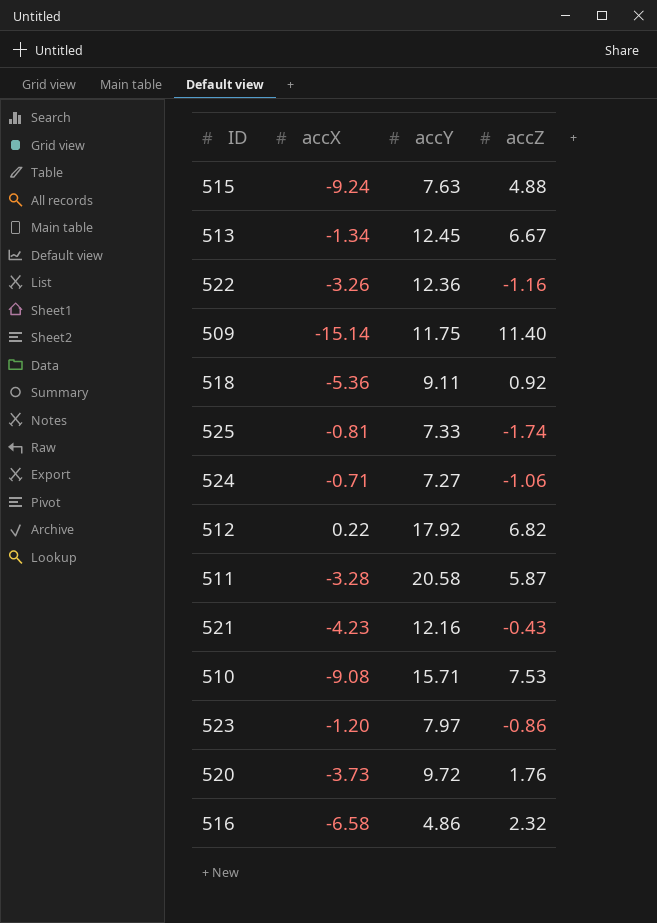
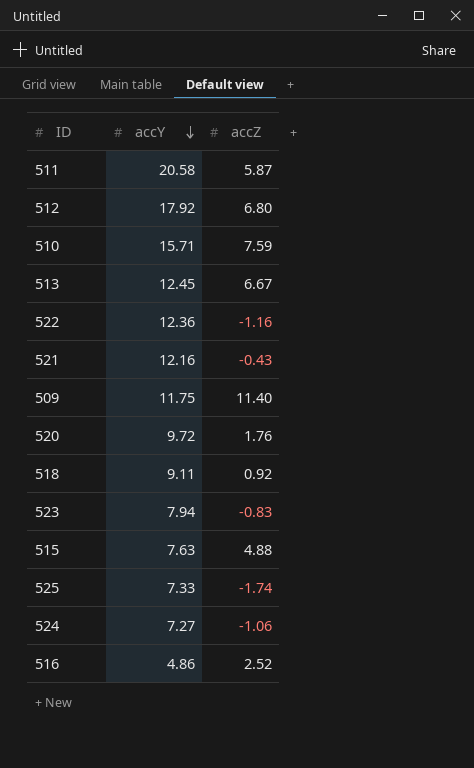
row order: none -> accY descending
column accX | position: 2 -> none
512 | accZ: 6.82 -> 6.80
510 | accZ: 7.53 -> 7.59
523 | accY: 7.97 -> 7.94
523 | accZ: -0.86 -> -0.83
516 | accZ: 2.32 -> 2.52

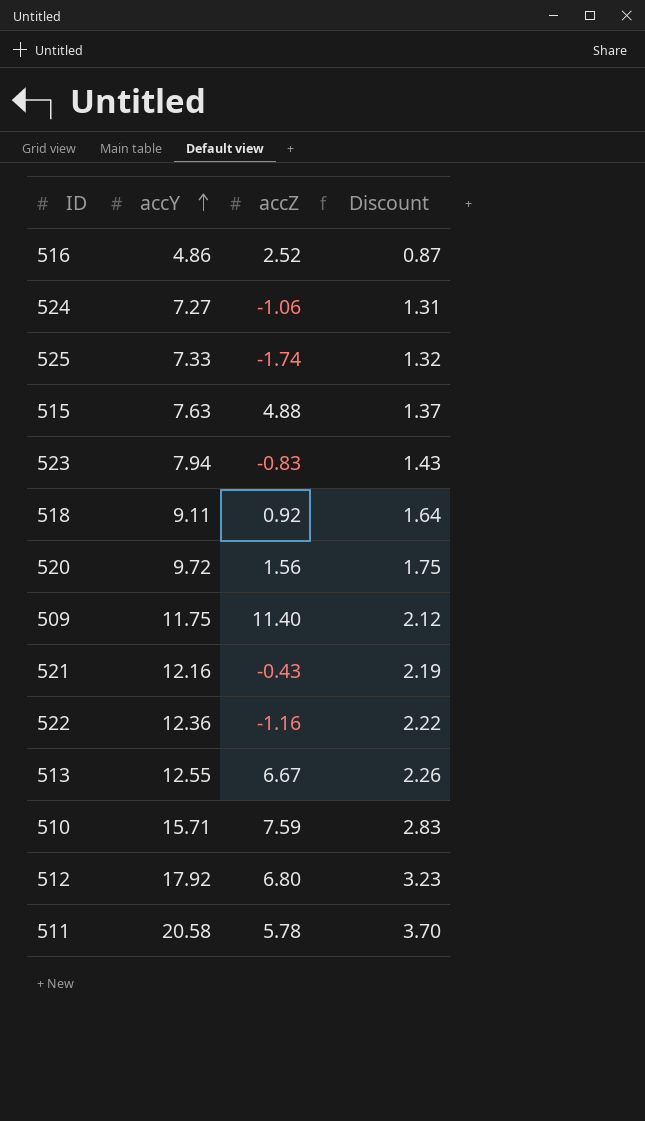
row order: accY descending -> accY ascending
column Discount | formula: none -> [accY] * 0.18
520 | accZ: 1.76 -> 1.56
513 | accY: 12.45 -> 12.55
511 | accZ: 5.87 -> 5.78

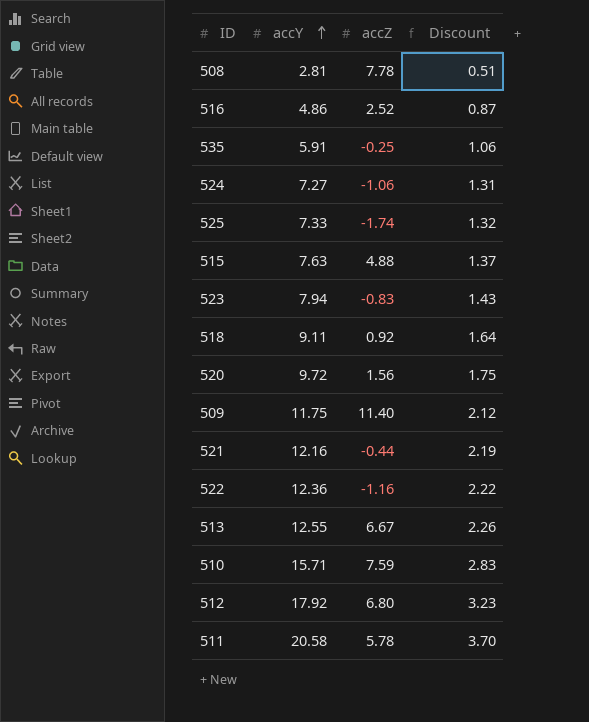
row 508: none -> 2.81 | 7.78 | 0.51
row 535: none -> 5.91 | -0.25 | 1.06
521 | accZ: -0.43 -> -0.44

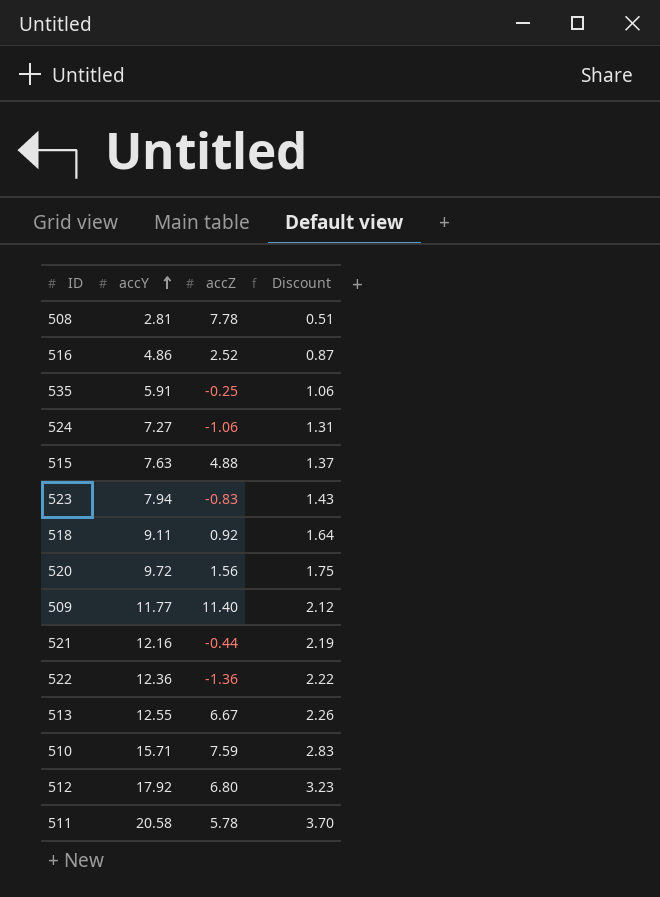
row 525: 7.33 | -1.74 | 1.32 -> none
509 | accY: 11.75 -> 11.77
522 | accZ: -1.16 -> -1.36

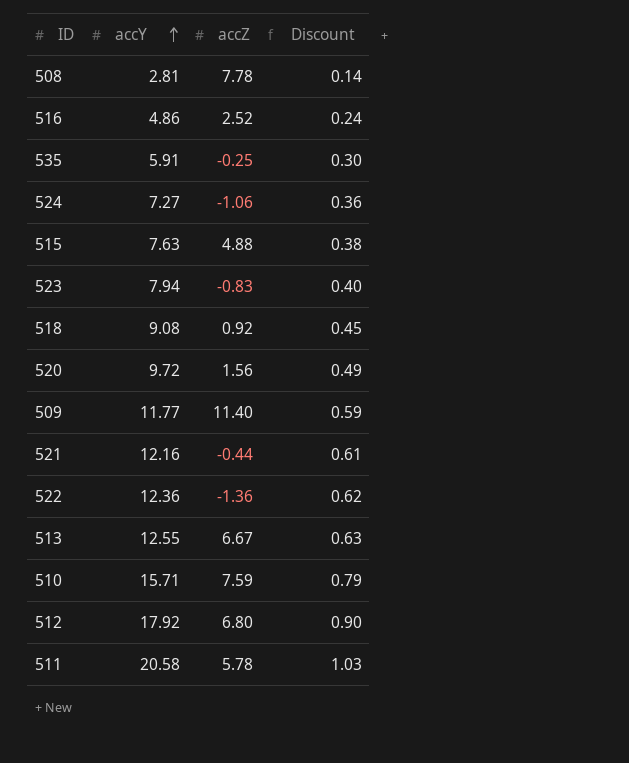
column Discount | formula: [accY] * 0.18 -> [accY] * 0.05
518 | accY: 9.11 -> 9.08

